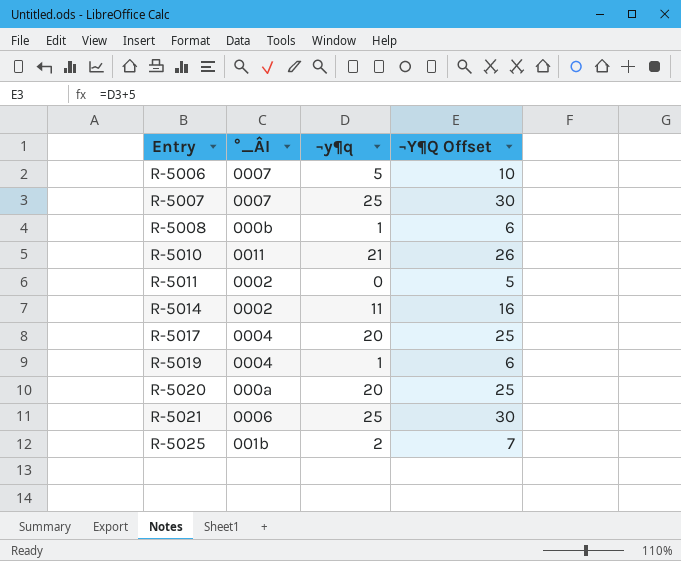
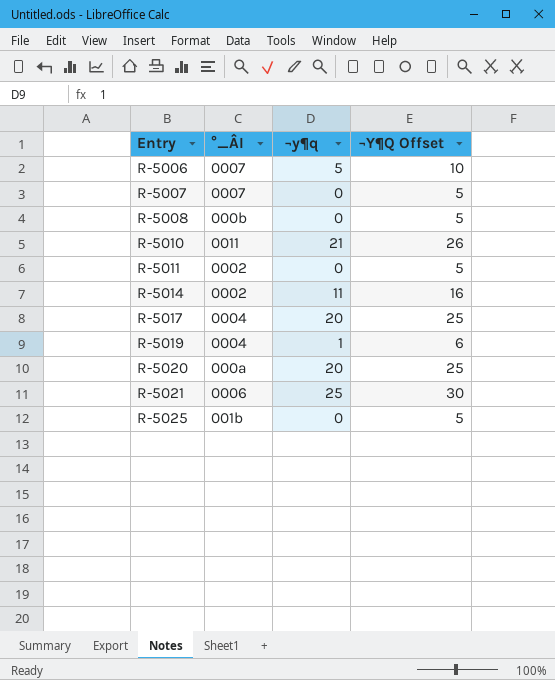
R-5007 | ¬y¶q: 25 -> 0
R-5007 | ¬Y¶Q Offset: 30 -> 5
R-5008 | ¬y¶q: 1 -> 0
R-5008 | ¬Y¶Q Offset: 6 -> 5
R-5025 | ¬y¶q: 2 -> 0
R-5025 | ¬Y¶Q Offset: 7 -> 5

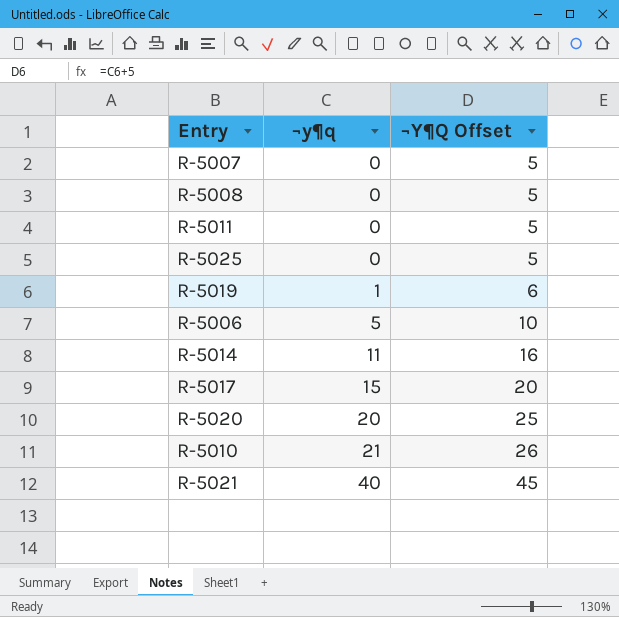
row order: Entry ascending -> ¬y¶q ascending
column °_ÂI | position: 2 -> none
R-5017 | ¬y¶q: 20 -> 15
R-5017 | ¬Y¶Q Offset: 25 -> 20
R-5021 | ¬y¶q: 25 -> 40
R-5021 | ¬Y¶Q Offset: 30 -> 45

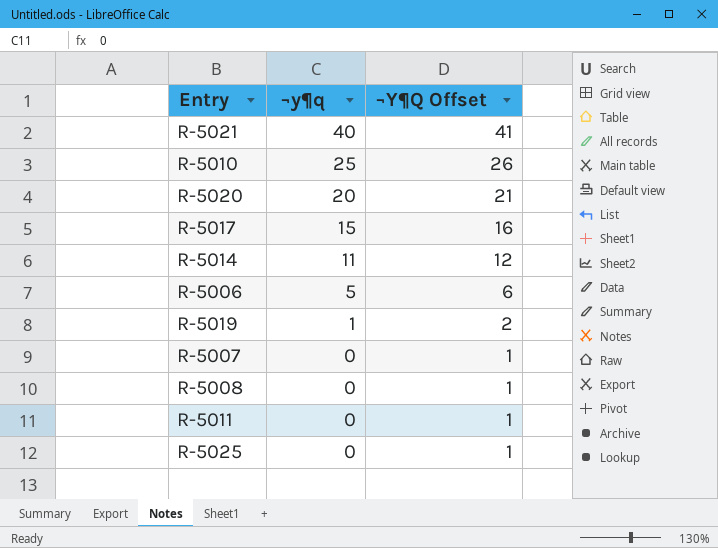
row order: ¬y¶q ascending -> ¬y¶q descending
column ¬Y¶Q Offset | formula: [¬y¶q] + 5 -> [¬y¶q] + 1
R-5010 | ¬y¶q: 21 -> 25

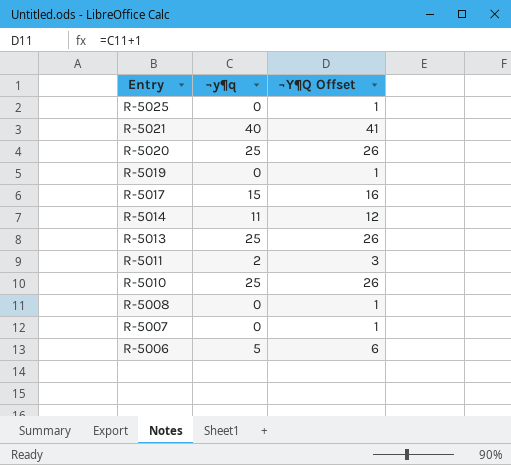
row order: ¬y¶q descending -> Entry descending
R-5020 | ¬y¶q: 20 -> 25
R-5020 | ¬Y¶Q Offset: 21 -> 26
R-5019 | ¬y¶q: 1 -> 0
R-5019 | ¬Y¶Q Offset: 2 -> 1
row R-5013: none -> 25 | 26
R-5011 | ¬y¶q: 0 -> 2
R-5011 | ¬Y¶Q Offset: 1 -> 3

